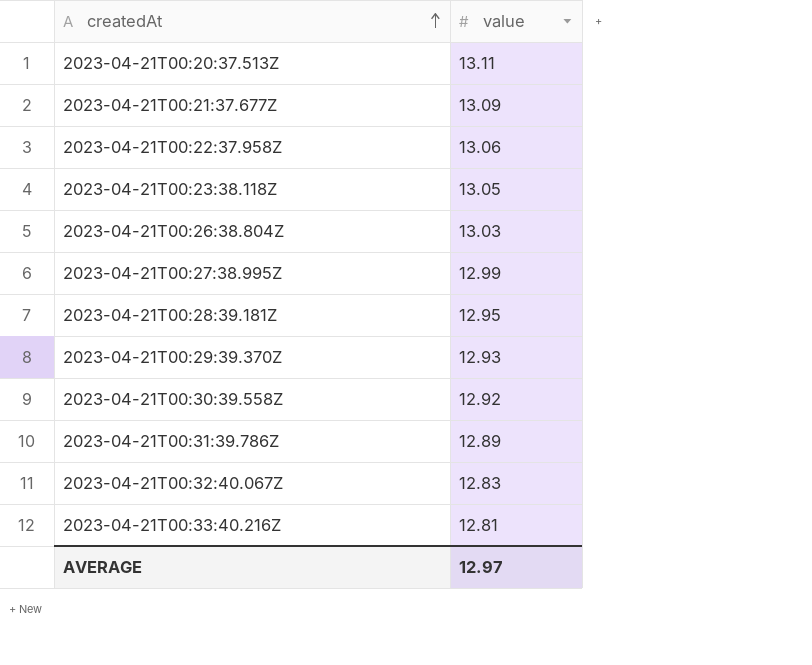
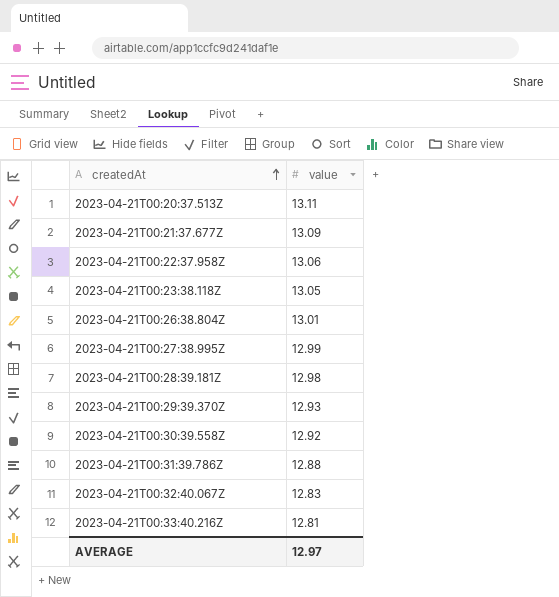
2023-04-21T00:26:38.804Z | value: 13.03 -> 13.01
2023-04-21T00:28:39.181Z | value: 12.95 -> 12.98
2023-04-21T00:31:39.786Z | value: 12.89 -> 12.88

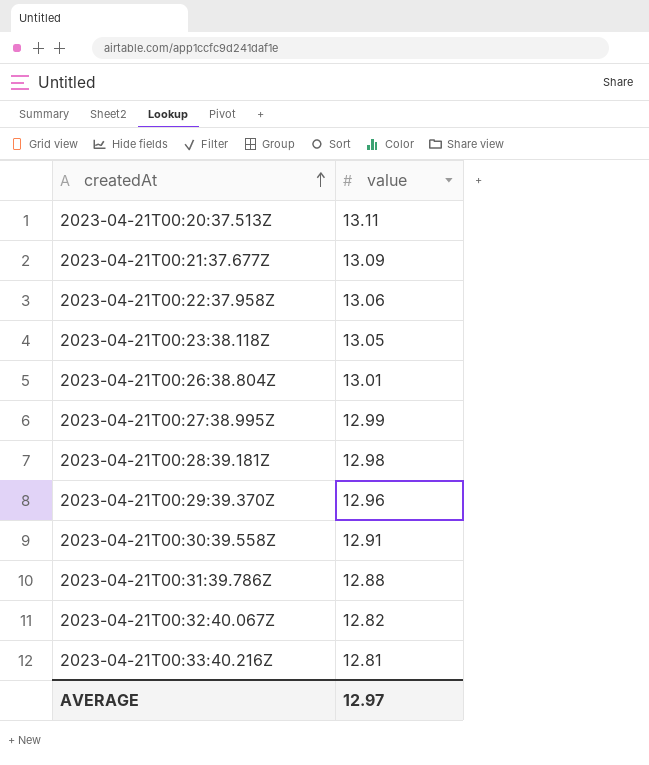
2023-04-21T00:29:39.370Z | value: 12.93 -> 12.96
2023-04-21T00:30:39.558Z | value: 12.92 -> 12.91
2023-04-21T00:32:40.067Z | value: 12.83 -> 12.82

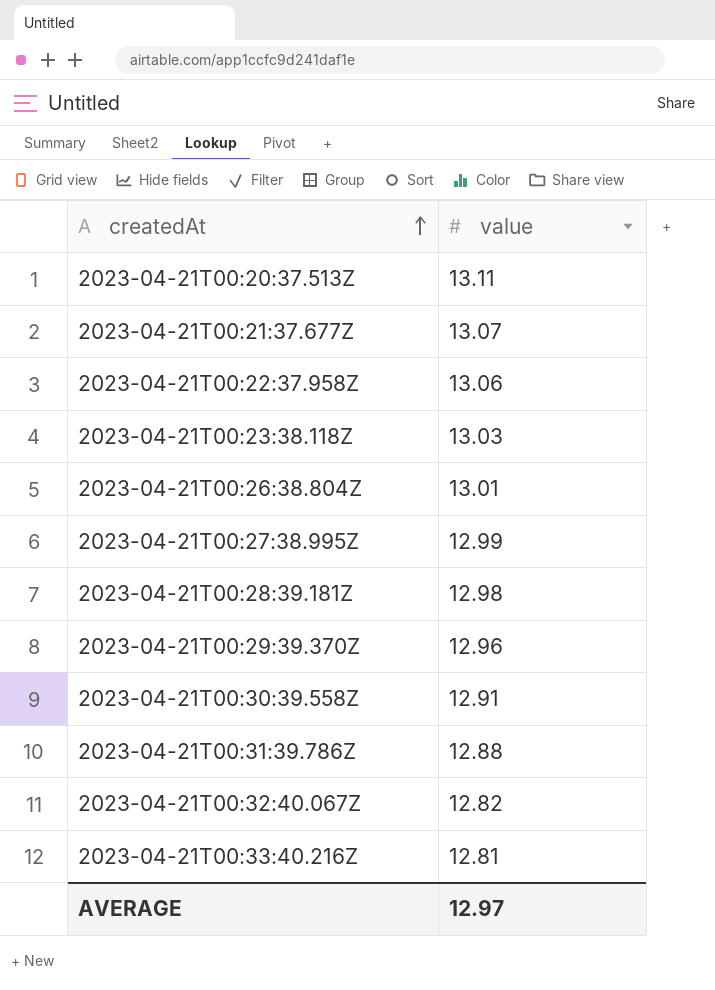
2023-04-21T00:21:37.677Z | value: 13.09 -> 13.07
2023-04-21T00:23:38.118Z | value: 13.05 -> 13.03

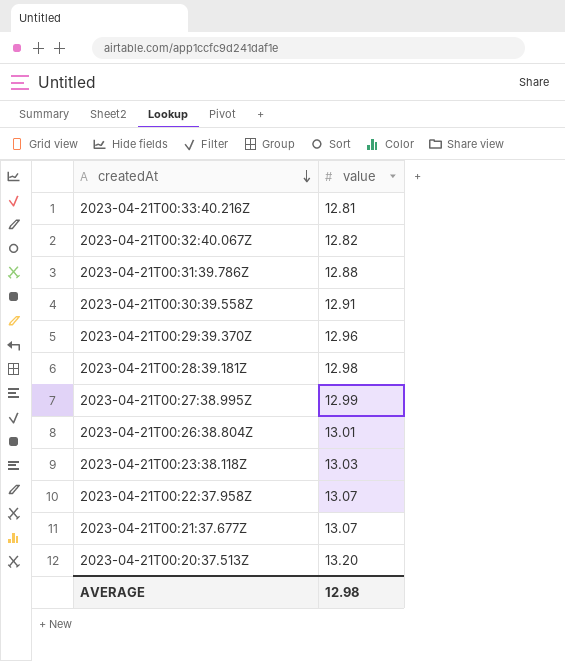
row order: createdAt ascending -> createdAt descending
2023-04-21T00:22:37.958Z | value: 13.06 -> 13.07
2023-04-21T00:20:37.513Z | value: 13.11 -> 13.20
AVERAGE | value: 12.97 -> 12.98

